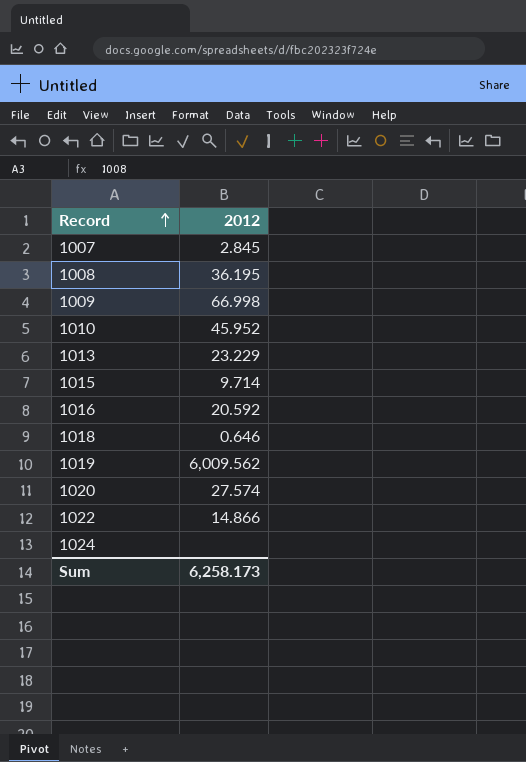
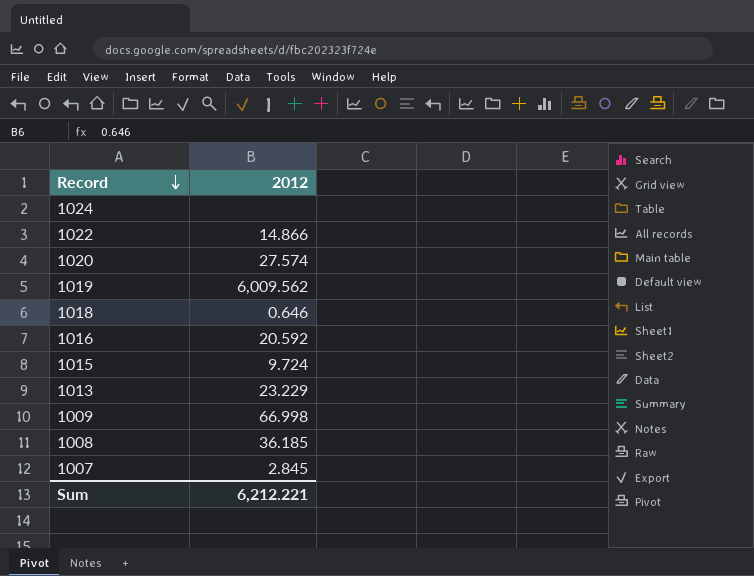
row order: Record ascending -> Record descending
row 1010: 45.952 -> none
1015 | 2012: 9.714 -> 9.724
1008 | 2012: 36.195 -> 36.185
Sum | 2012: 6,258.173 -> 6,212.221

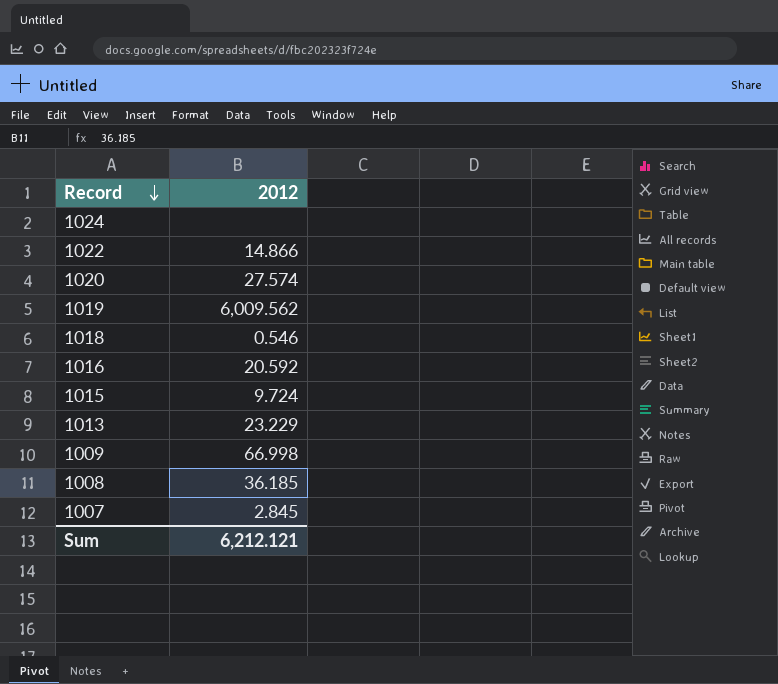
1018 | 2012: 0.646 -> 0.546
Sum | 2012: 6,212.221 -> 6,212.121

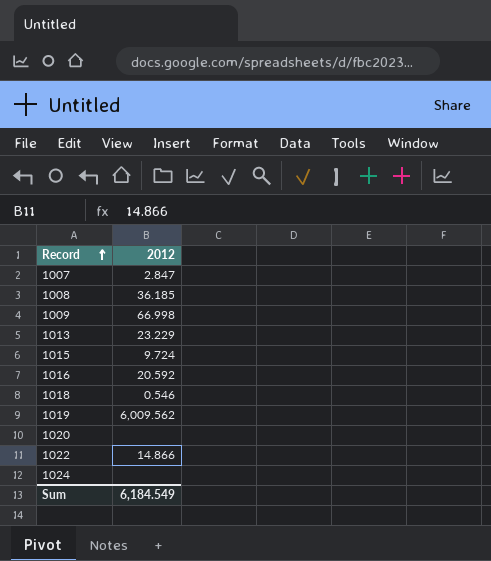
row order: Record descending -> Record ascending
1007 | 2012: 2.845 -> 2.847
1020 | 2012: 27.574 -> none
Sum | 2012: 6,212.121 -> 6,184.549

